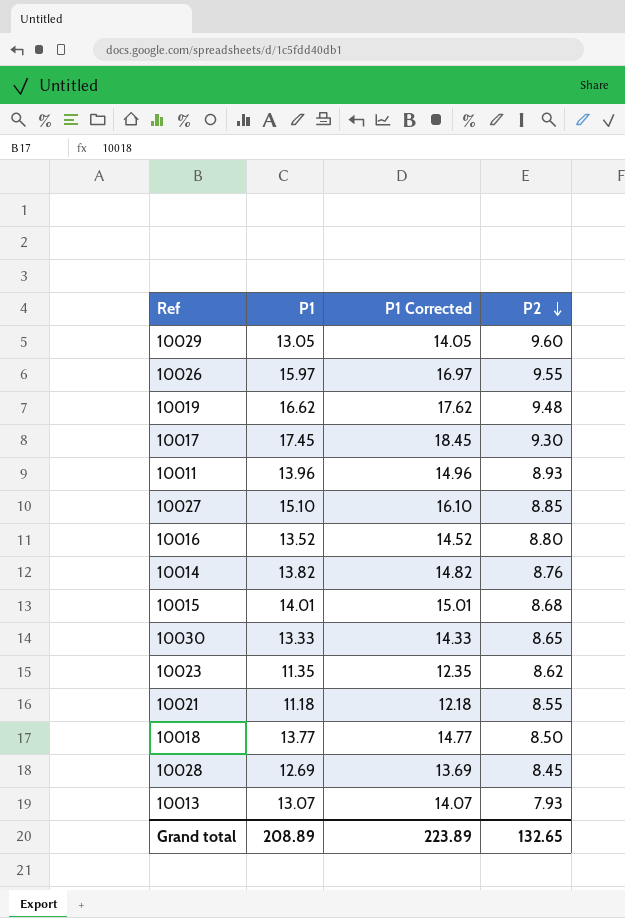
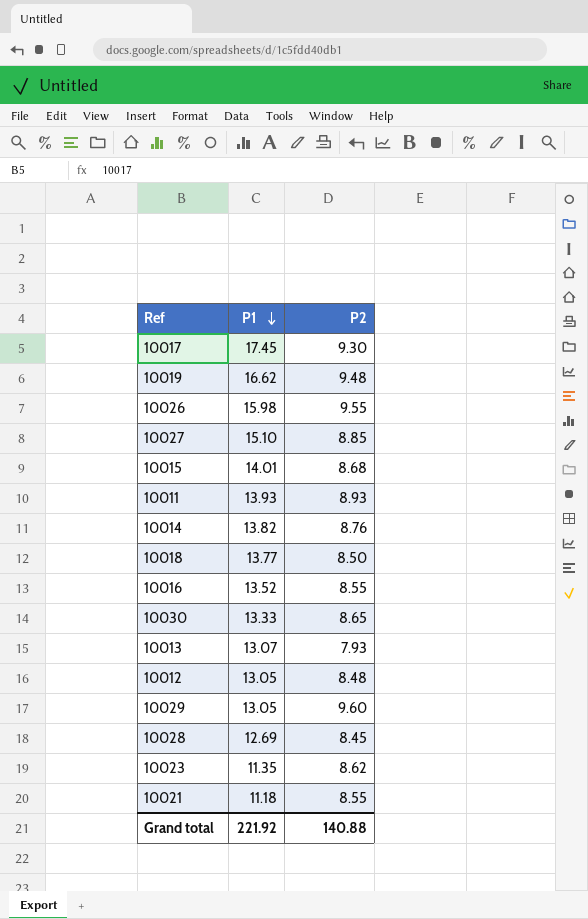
row order: P2 descending -> P1 descending
column P1 Corrected | formula: [P1] + 1 -> none
10026 | P1: 15.97 -> 15.98
10011 | P1: 13.96 -> 13.93
10016 | P2: 8.80 -> 8.55
row 10012: none -> 13.05 | 8.48
Grand total | P1: 208.89 -> 221.92
Grand total | P2: 132.65 -> 140.88

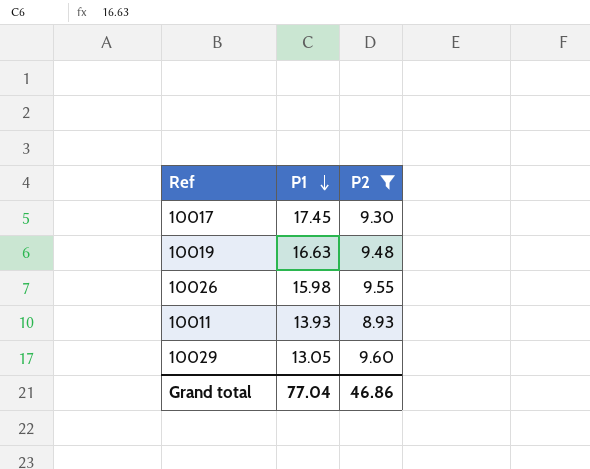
filter: none -> P2 >= 8.93
10019 | P1: 16.62 -> 16.63
Grand total | P1: 221.92 -> 77.04
Grand total | P2: 140.88 -> 46.86

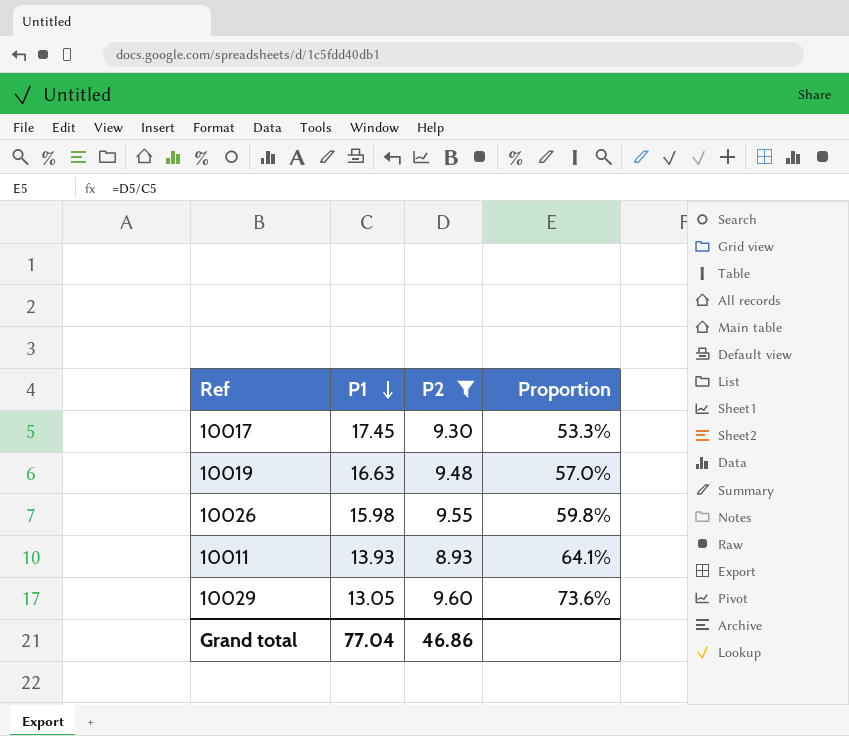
column Proportion | formula: none -> [P2] / [P1]

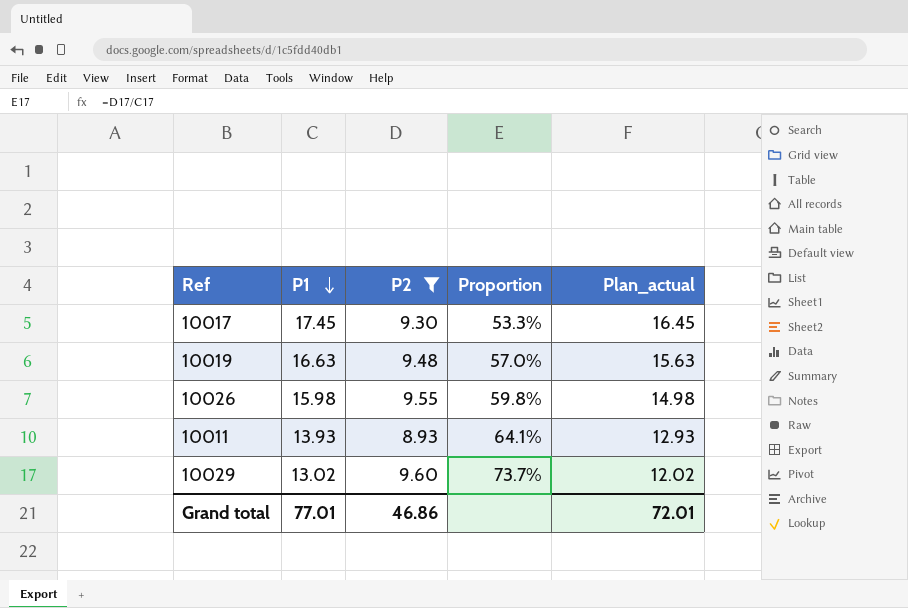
column Plan_actual | formula: none -> [P1] - 1
10029 | P1: 13.05 -> 13.02
10029 | Proportion: 73.6% -> 73.7%
Grand total | P1: 77.04 -> 77.01

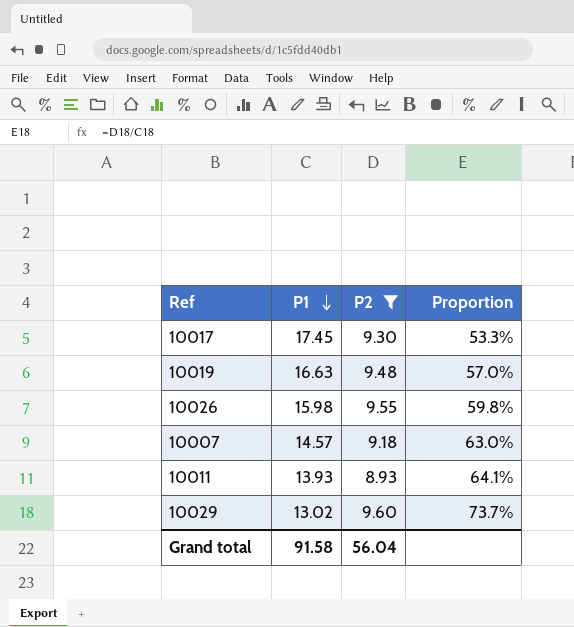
column Plan_actual | formula: [P1] - 1 -> none
row 10007: none -> 14.57 | 9.18 | 63.0%
Grand total | P1: 77.01 -> 91.58
Grand total | P2: 46.86 -> 56.04

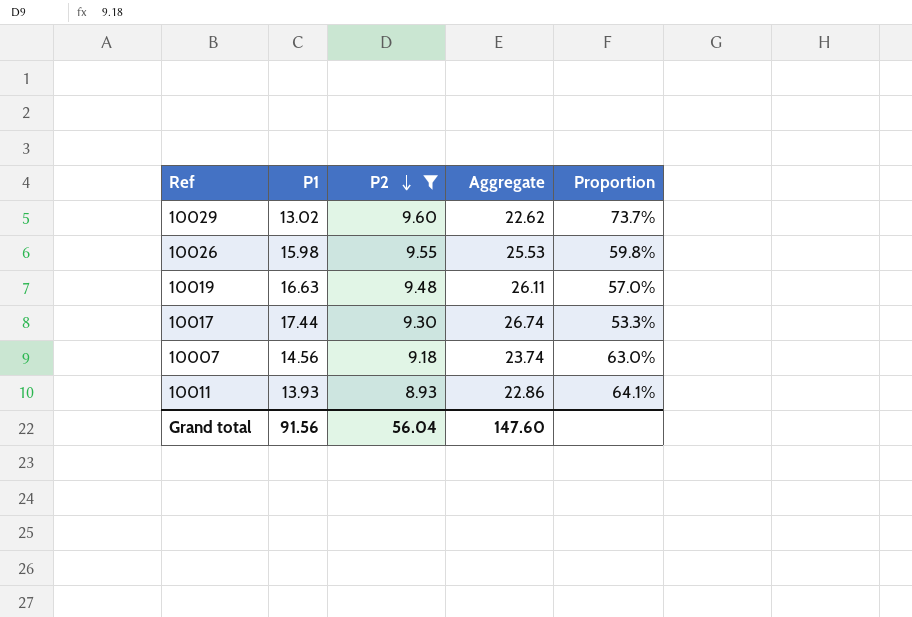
row order: P1 descending -> P2 descending
column Aggregate | formula: none -> [P1] + [P2]
10017 | P1: 17.45 -> 17.44
10007 | P1: 14.57 -> 14.56
Grand total | P1: 91.58 -> 91.56

